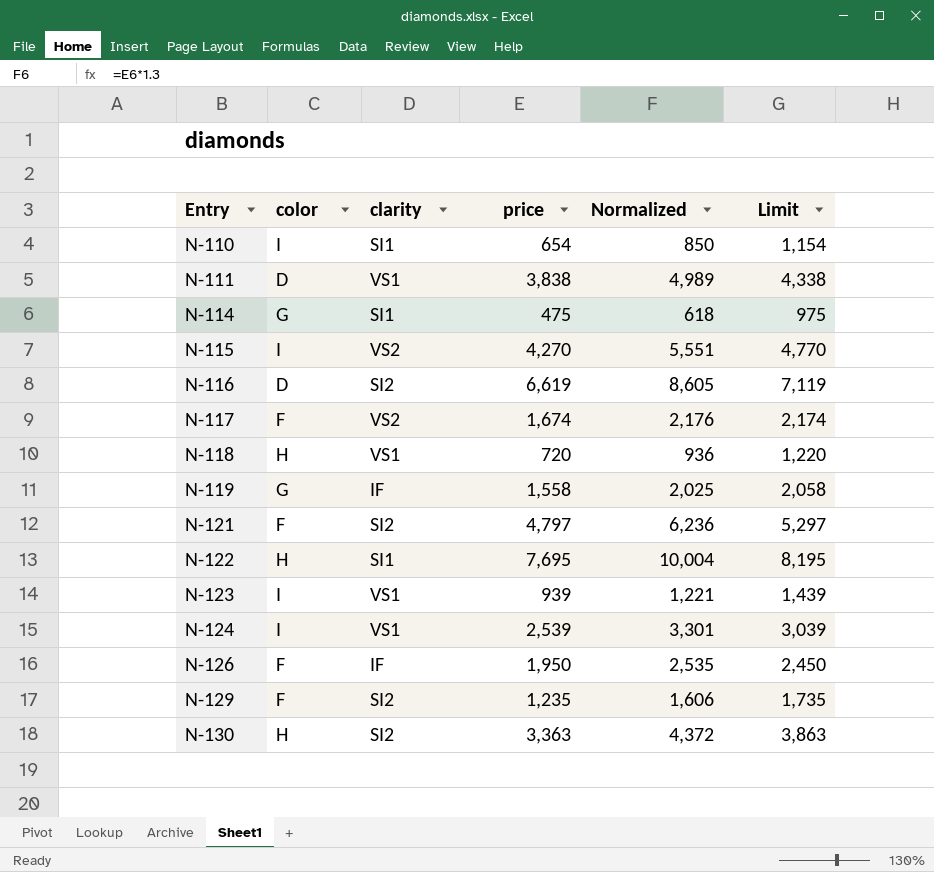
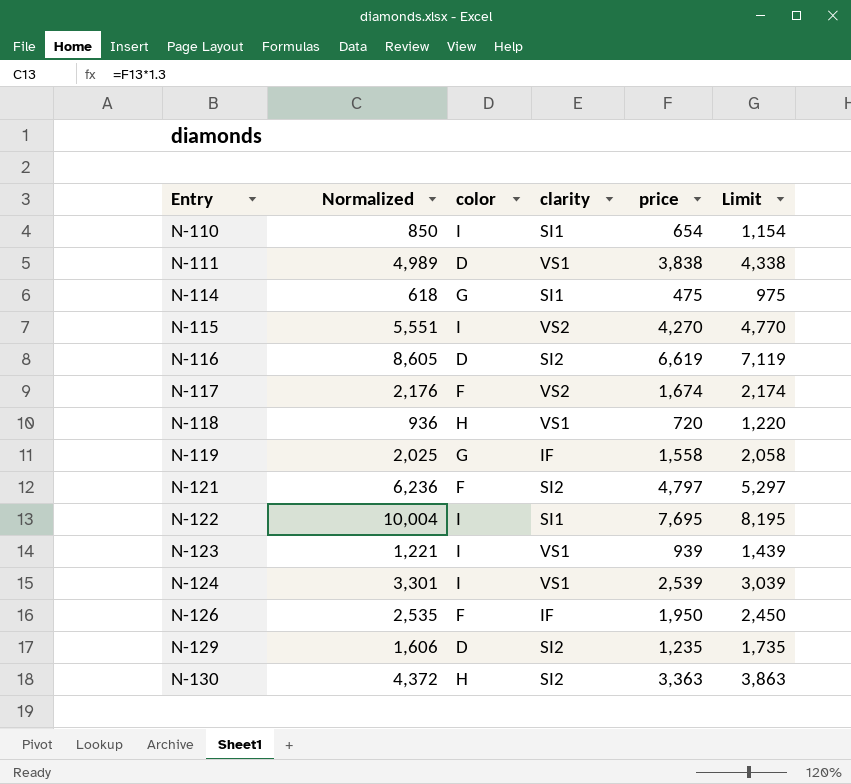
column Normalized | position: 5 -> 2
N-122 | color: H -> I
N-129 | color: F -> D

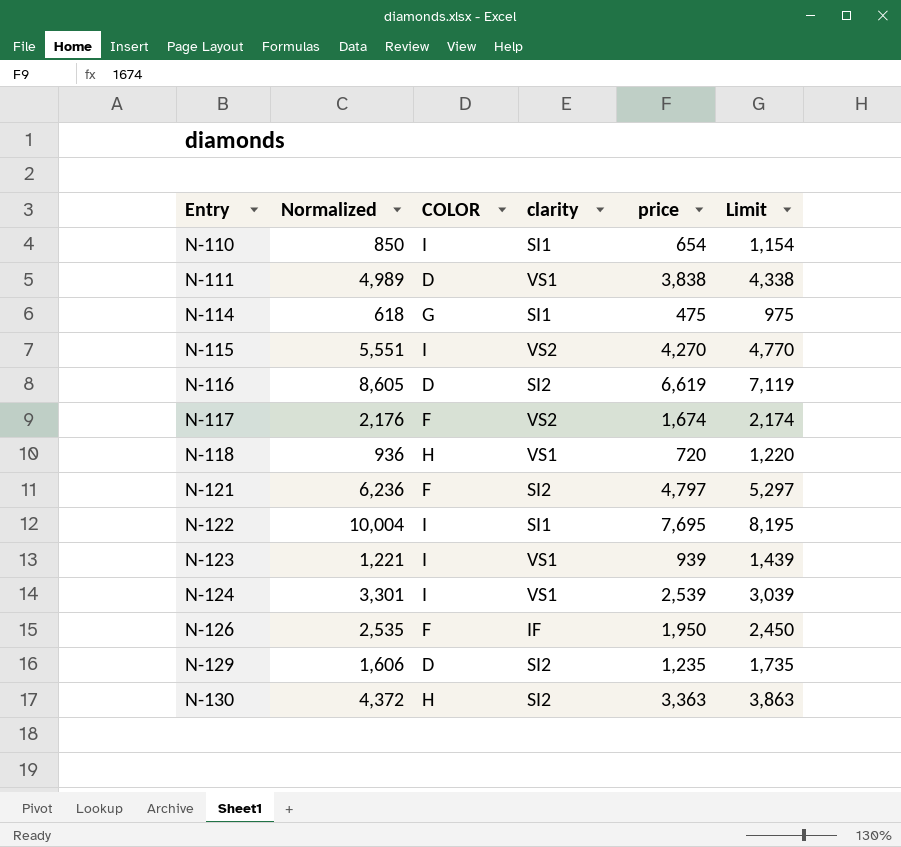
column name: color -> COLOR
row N-119: 2,025 | G | IF | 1,558 | 2,058 -> none

